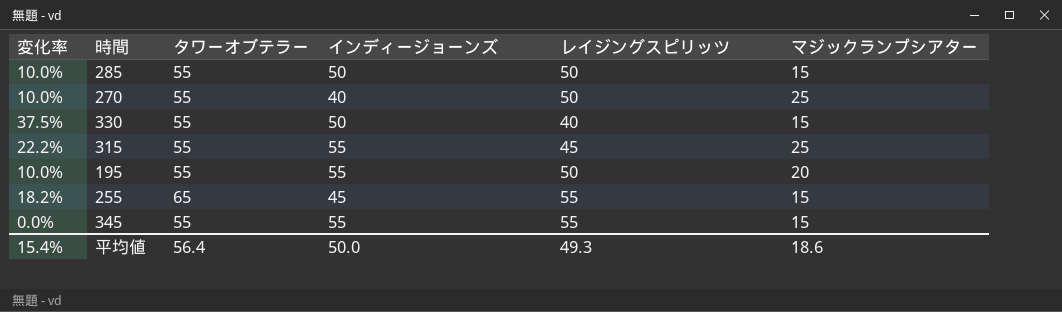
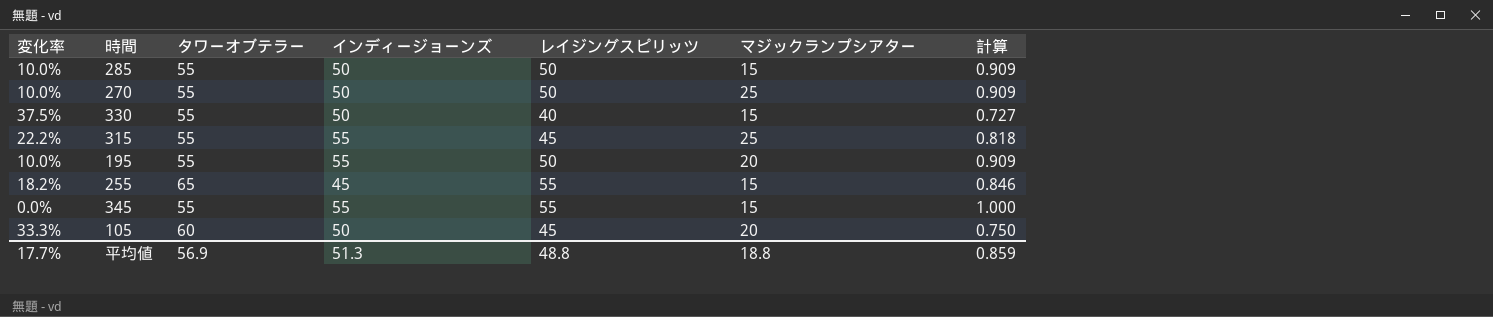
column 計算 | formula: none -> [レイジングスピリッツ] / [タワーオブテラー]
270 | インディージョーンズ: 40 -> 50
row 105: none -> 33.3% | 60 | 50 | 45 | 20 | 0.750
平均値 | 変化率: 15.4% -> 17.7%
平均値 | タワーオブテラー: 56.4 -> 56.9
平均値 | インディージョーンズ: 50.0 -> 51.3
平均値 | レイジングスピリッツ: 49.3 -> 48.8
平均値 | マジックランプシアター: 18.6 -> 18.8

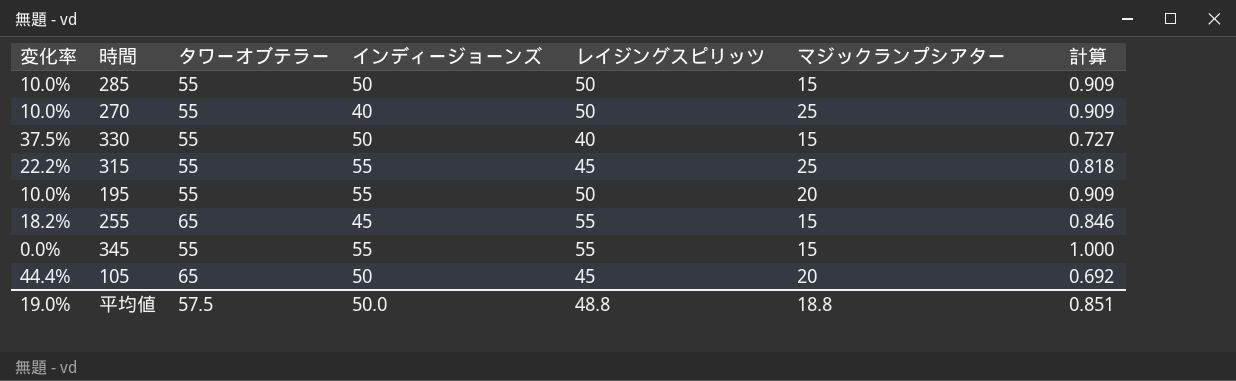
270 | インディージョーンズ: 50 -> 40
105 | 変化率: 33.3% -> 44.4%
105 | タワーオブテラー: 60 -> 65
105 | 計算: 0.750 -> 0.692
平均値 | 変化率: 17.7% -> 19.0%
平均値 | タワーオブテラー: 56.9 -> 57.5
平均値 | インディージョーンズ: 51.3 -> 50.0
平均値 | 計算: 0.859 -> 0.851

